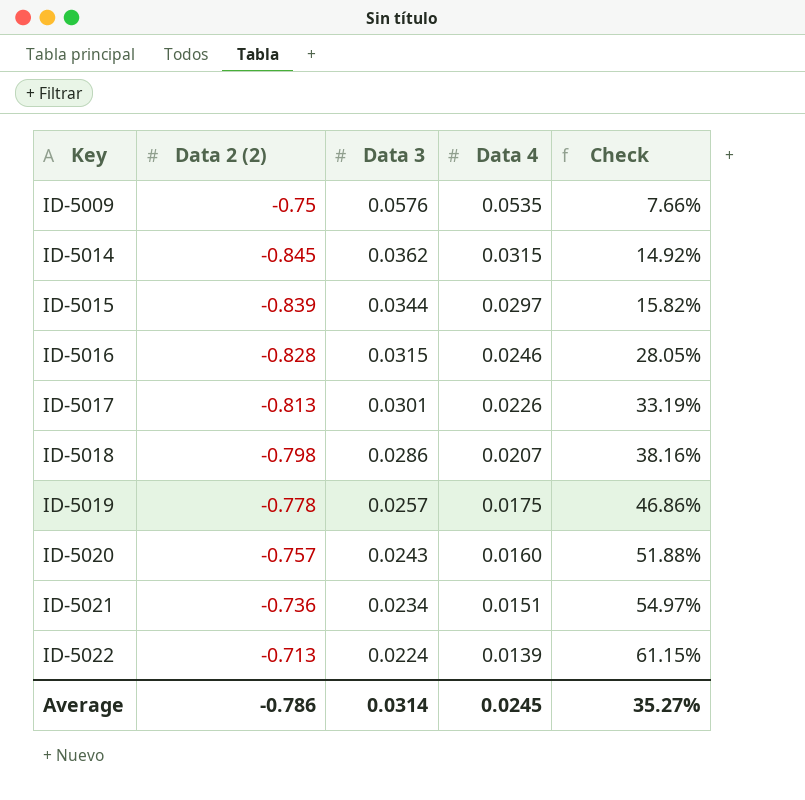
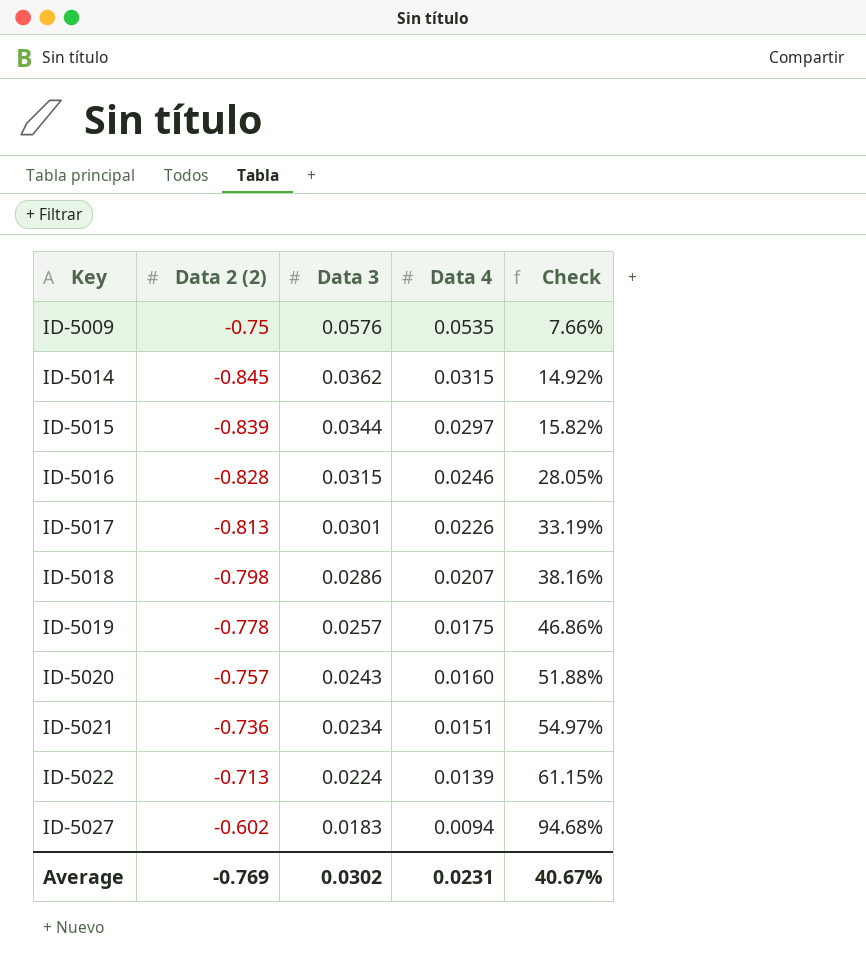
row ID-5027: none -> -0.602 | 0.0183 | 0.0094 | 94.68%
Average | Data 2 (2): -0.786 -> -0.769
Average | Data 3: 0.0314 -> 0.0302
Average | Data 4: 0.0245 -> 0.0231
Average | Check: 35.27% -> 40.67%

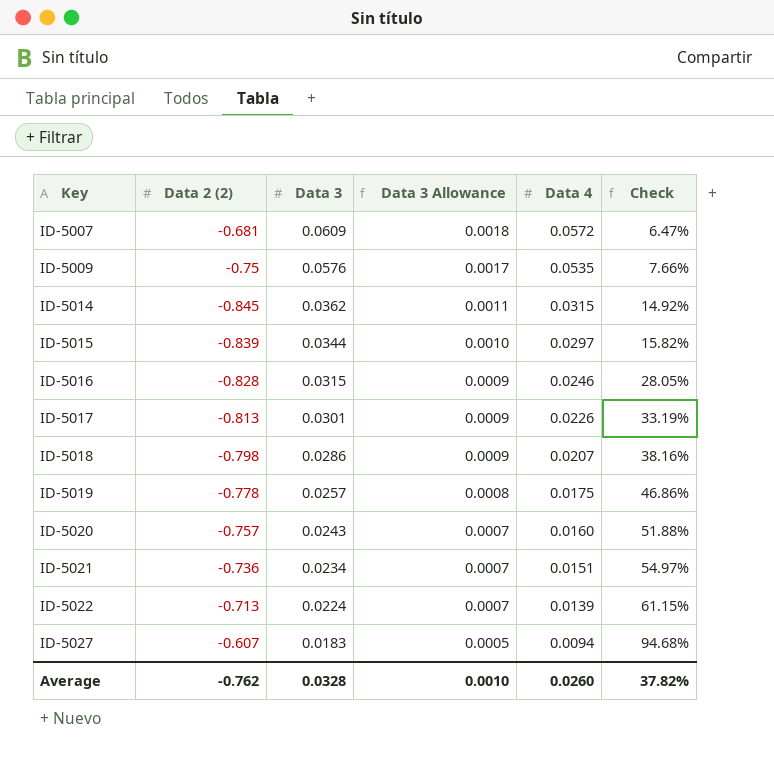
column Data 3 Allowance | formula: none -> [Data 3] * 0.03
row ID-5007: none -> -0.681 | 0.0609 | 0.0018 | 0.0572 | 6.47%
ID-5027 | Data 2 (2): -0.602 -> -0.607
Average | Data 2 (2): -0.769 -> -0.762
Average | Data 3: 0.0302 -> 0.0328
Average | Data 4: 0.0231 -> 0.0260
Average | Check: 40.67% -> 37.82%

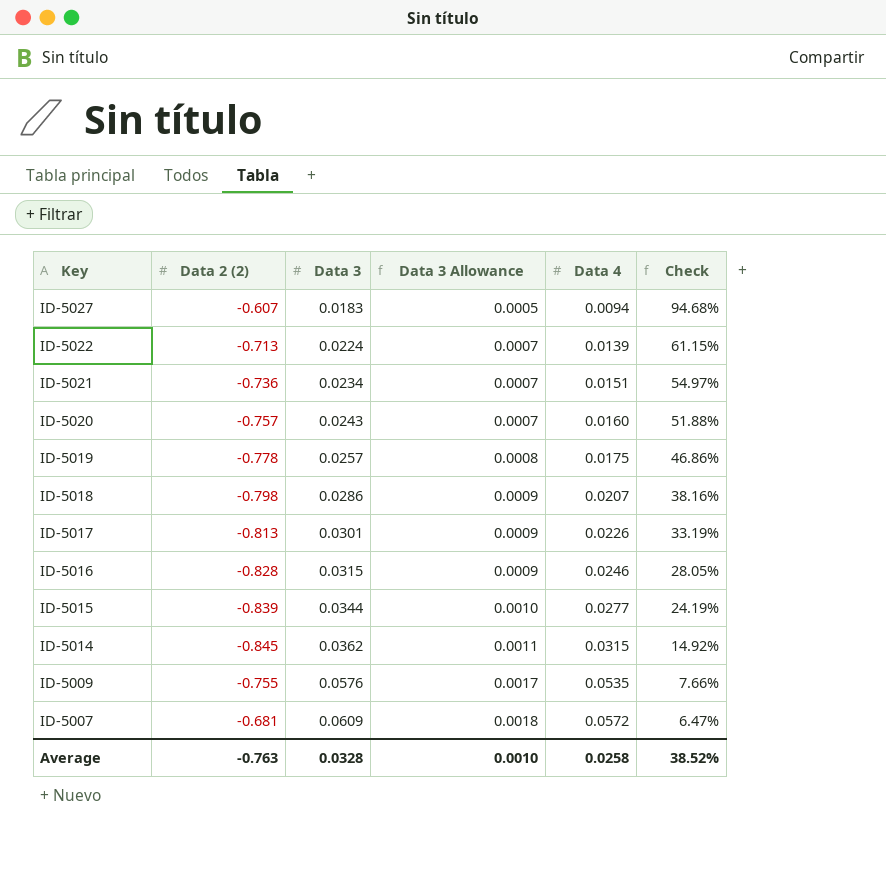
row order: Key ascending -> Key descending
ID-5015 | Data 4: 0.0297 -> 0.0277
ID-5015 | Check: 15.82% -> 24.19%
ID-5009 | Data 2 (2): -0.75 -> -0.755
Average | Data 2 (2): -0.762 -> -0.763
Average | Data 4: 0.0260 -> 0.0258
Average | Check: 37.82% -> 38.52%

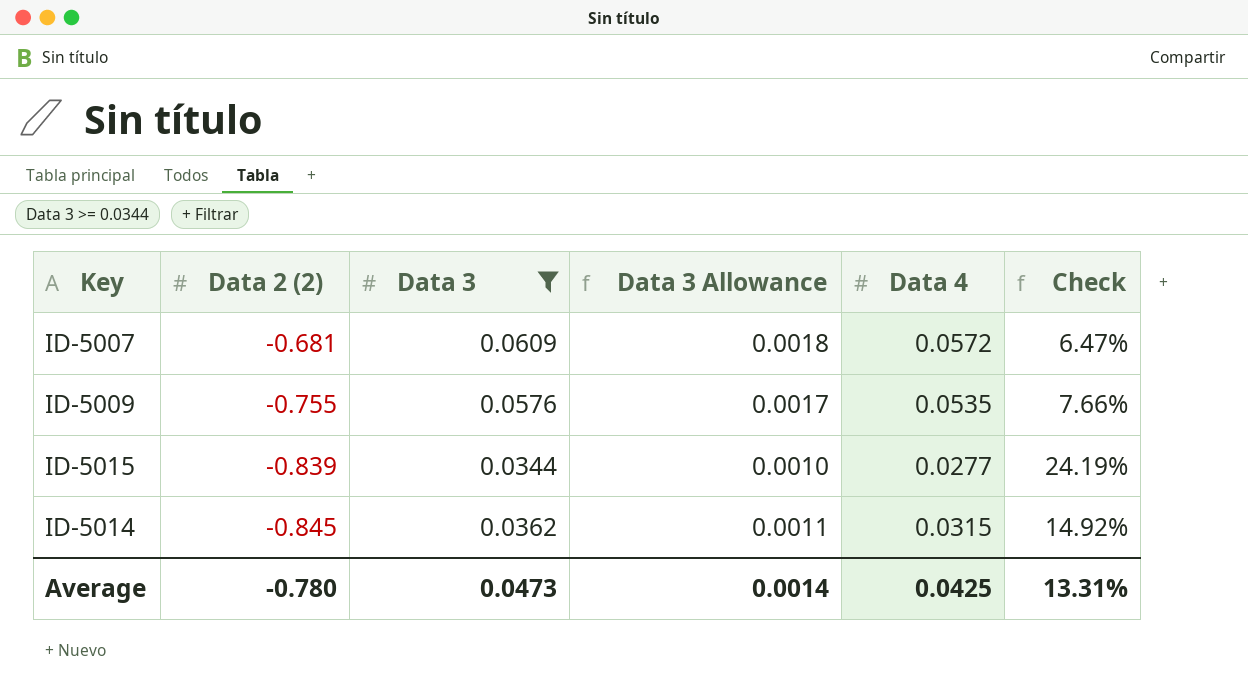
filter: none -> Data 3 >= 0.0344
row order: Key descending -> Data 2 (2) descending
Average | Data 2 (2): -0.763 -> -0.780
Average | Data 3: 0.0328 -> 0.0473
Average | Data 3 Allowance: 0.0010 -> 0.0014
Average | Data 4: 0.0258 -> 0.0425
Average | Check: 38.52% -> 13.31%

